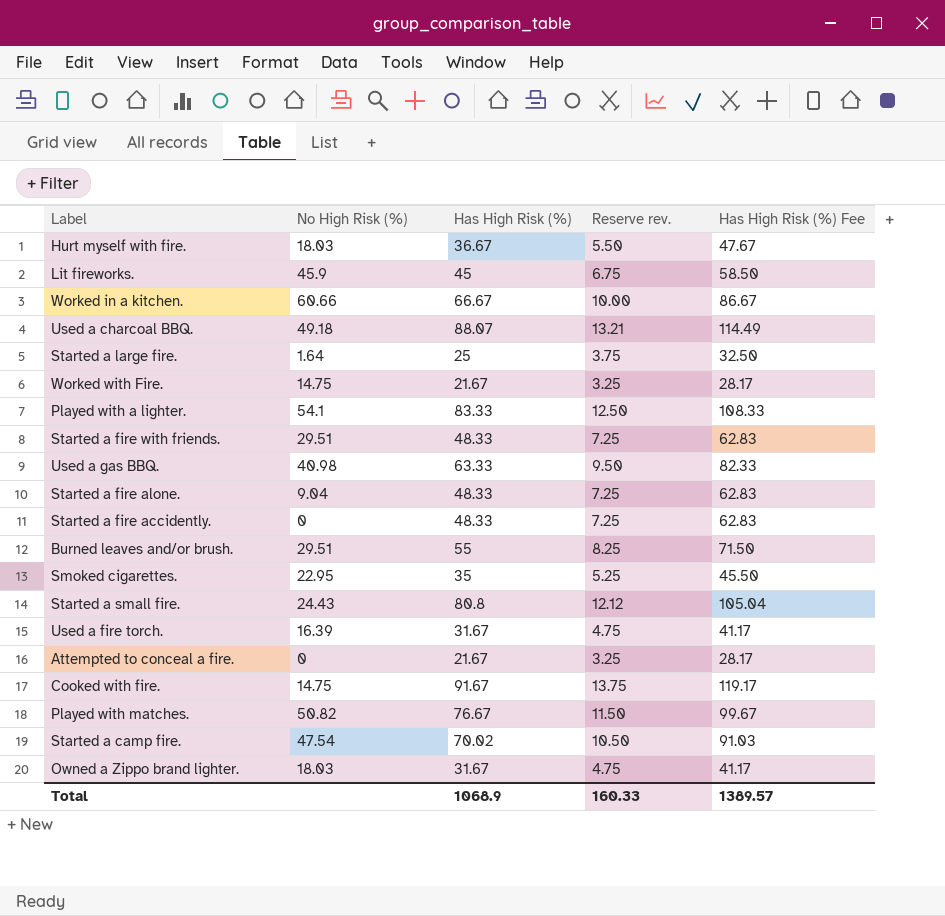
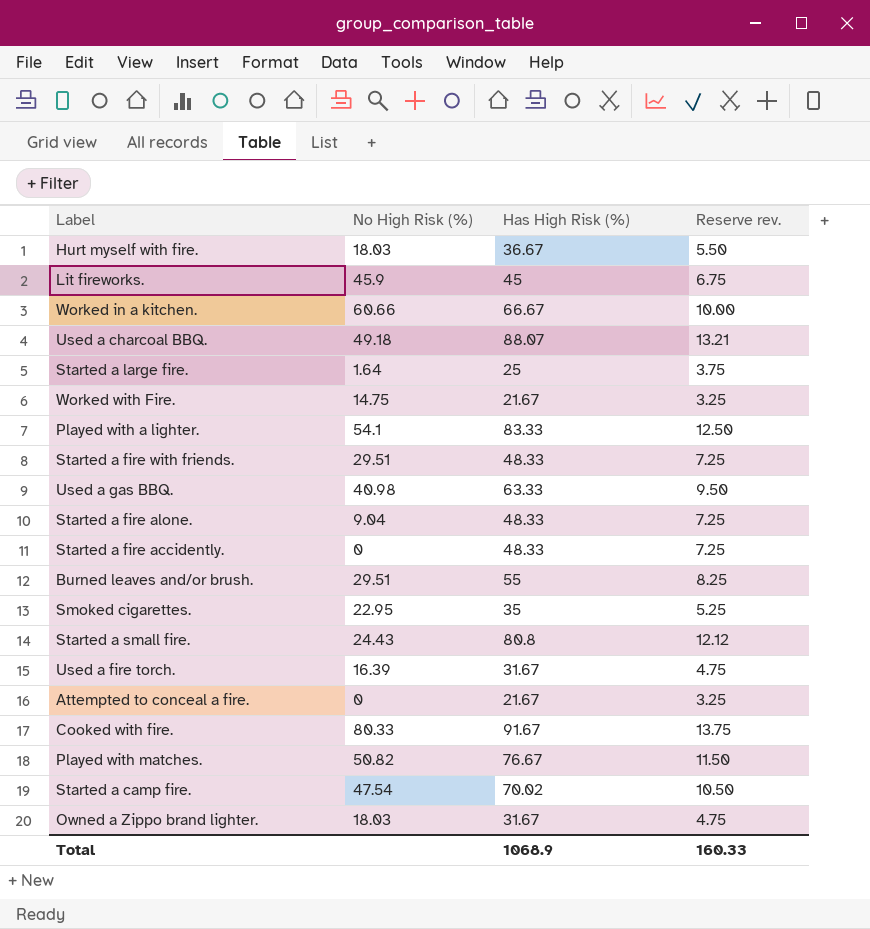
column Has High Risk (%) Fee | formula: [Has High Risk (%)] * 1.3 -> none
Cooked with fire. | No High Risk (%): 14.75 -> 80.33

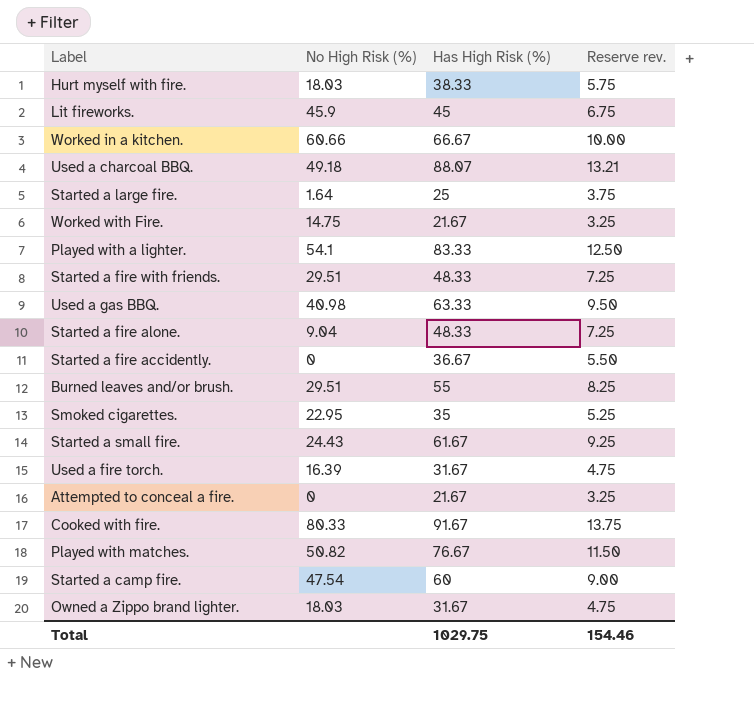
Hurt myself with fire. | Has High Risk (%): 36.67 -> 38.33
Hurt myself with fire. | Reserve rev.: 5.50 -> 5.75
Started a fire accidently. | Has High Risk (%): 48.33 -> 36.67
Started a fire accidently. | Reserve rev.: 7.25 -> 5.50
Started a small fire. | Has High Risk (%): 80.8 -> 61.67
Started a small fire. | Reserve rev.: 12.12 -> 9.25
Started a camp fire. | Has High Risk (%): 70.02 -> 60
Started a camp fire. | Reserve rev.: 10.50 -> 9.00
Total | Has High Risk (%): 1068.9 -> 1029.75
Total | Reserve rev.: 160.33 -> 154.46

